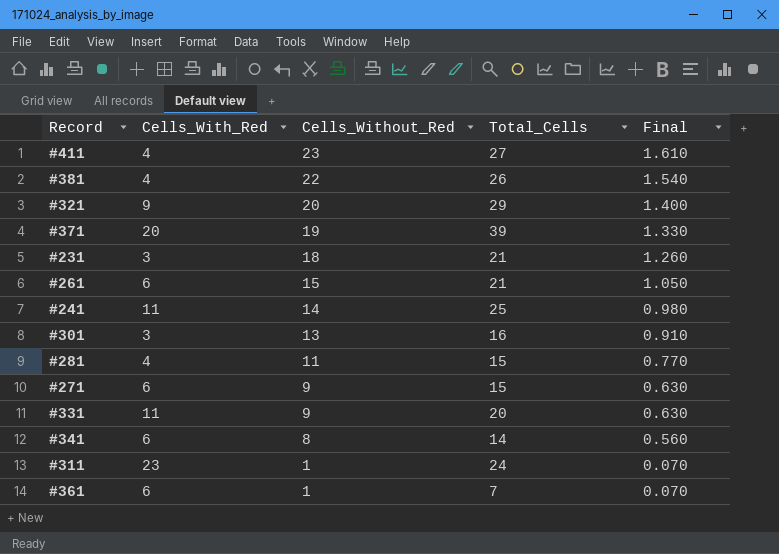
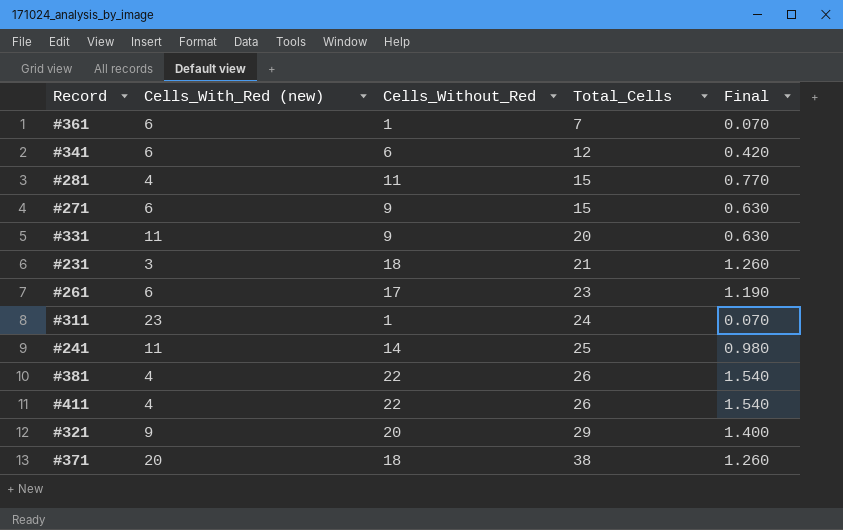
row order: Cells_Without_Red descending -> Total_Cells ascending
column name: Cells_With_Red -> Cells_With_Red (new)
row #301: 3 | 13 | 16 | 0.910 -> none
#341 | Cells_Without_Red: 8 -> 6
#341 | Total_Cells: 14 -> 12
#341 | Final: 0.560 -> 0.420
#261 | Cells_Without_Red: 15 -> 17
#261 | Total_Cells: 21 -> 23
#261 | Final: 1.050 -> 1.190
#411 | Cells_Without_Red: 23 -> 22
#411 | Total_Cells: 27 -> 26
#411 | Final: 1.610 -> 1.540
#371 | Cells_Without_Red: 19 -> 18
#371 | Total_Cells: 39 -> 38
#371 | Final: 1.330 -> 1.260

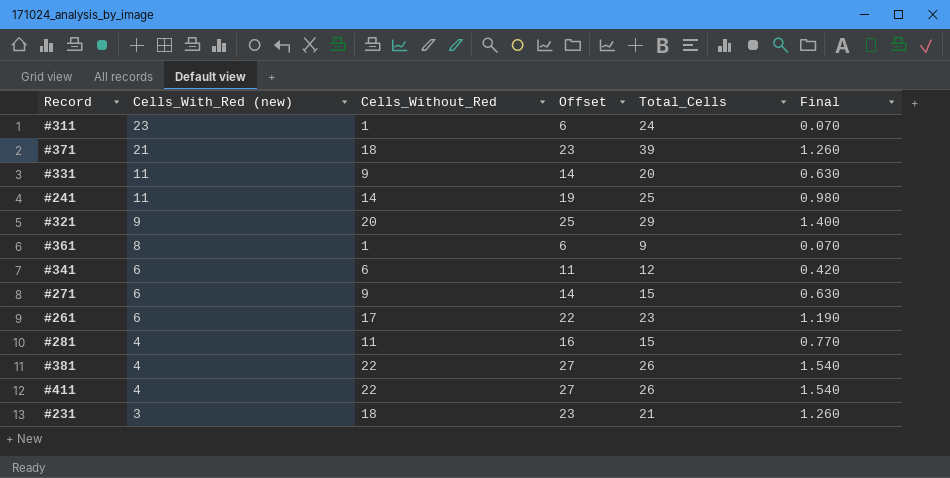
row order: Total_Cells ascending -> Cells_With_Red (new) descending
column Offset | formula: none -> [Cells_Without_Red] + 5
#371 | Cells_With_Red (new): 20 -> 21
#371 | Total_Cells: 38 -> 39
#361 | Cells_With_Red (new): 6 -> 8
#361 | Total_Cells: 7 -> 9

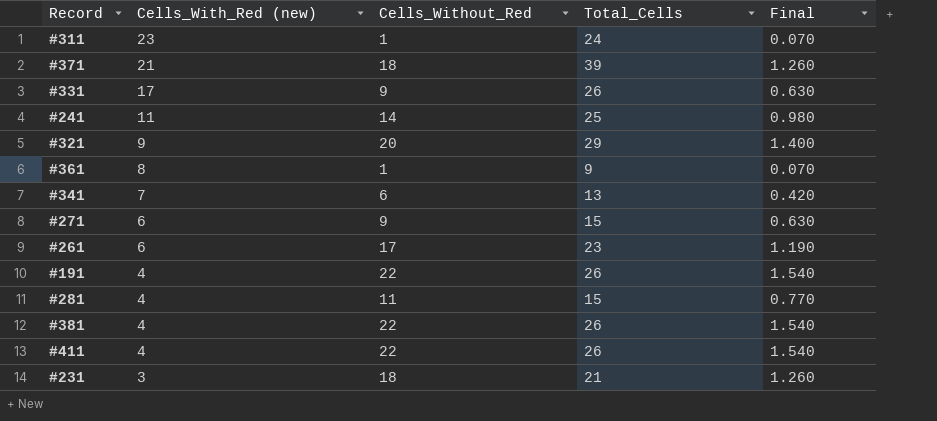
column Offset | formula: [Cells_Without_Red] + 5 -> none
#331 | Cells_With_Red (new): 11 -> 17
#331 | Total_Cells: 20 -> 26
#341 | Cells_With_Red (new): 6 -> 7
#341 | Total_Cells: 12 -> 13
row #191: none -> 4 | 22 | 26 | 1.540

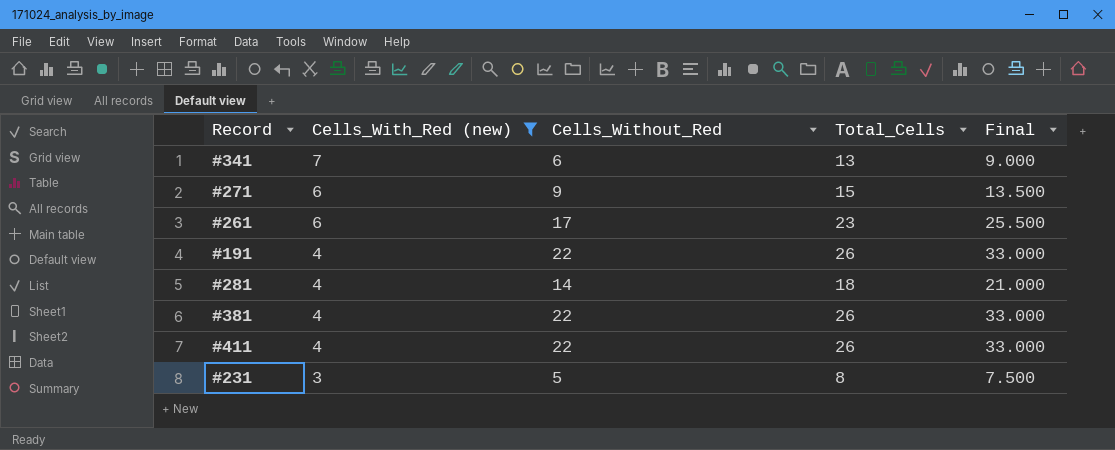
filter: none -> Cells_With_Red (new) <= 7
column Final | formula: [Cells_Without_Red] * 0.07 -> [Cells_Without_Red] * 1.5
#281 | Cells_Without_Red: 11 -> 14
#281 | Total_Cells: 15 -> 18
#231 | Cells_Without_Red: 18 -> 5
#231 | Total_Cells: 21 -> 8

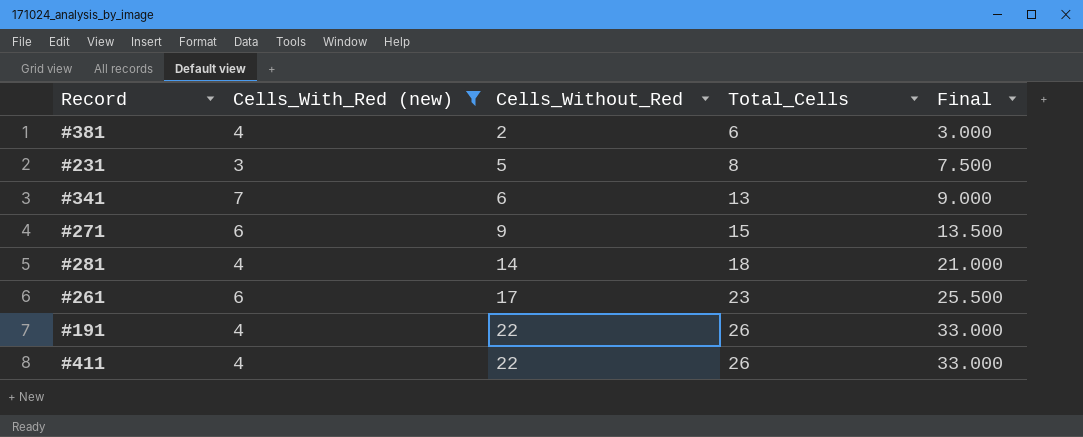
row order: Cells_With_Red (new) descending -> Cells_Without_Red ascending
#381 | Cells_Without_Red: 22 -> 2
#381 | Total_Cells: 26 -> 6
#381 | Final: 33.000 -> 3.000

